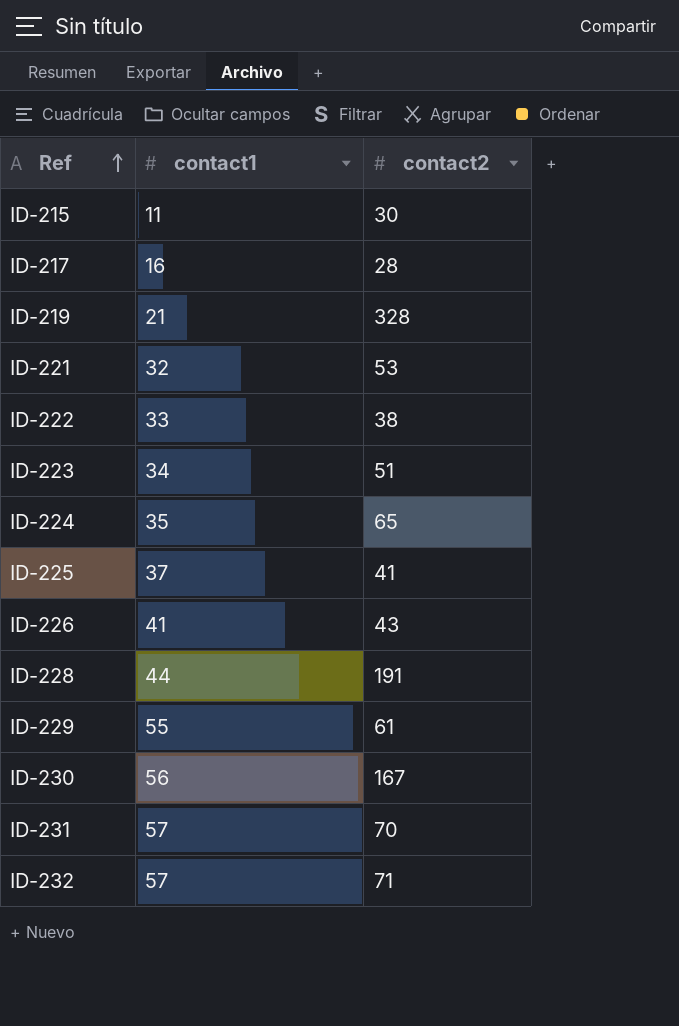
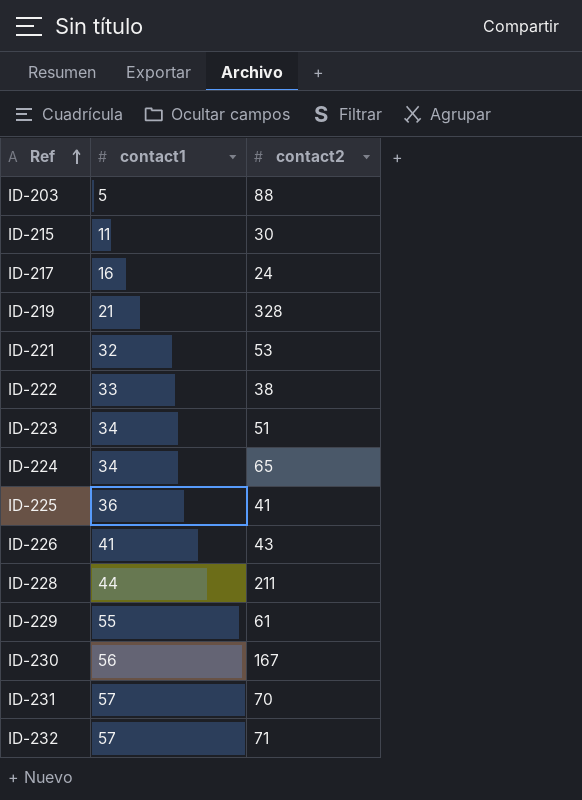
row ID-203: none -> 5 | 88
ID-217 | contact2: 28 -> 24
ID-224 | contact1: 35 -> 34
ID-225 | contact1: 37 -> 36
ID-228 | contact2: 191 -> 211

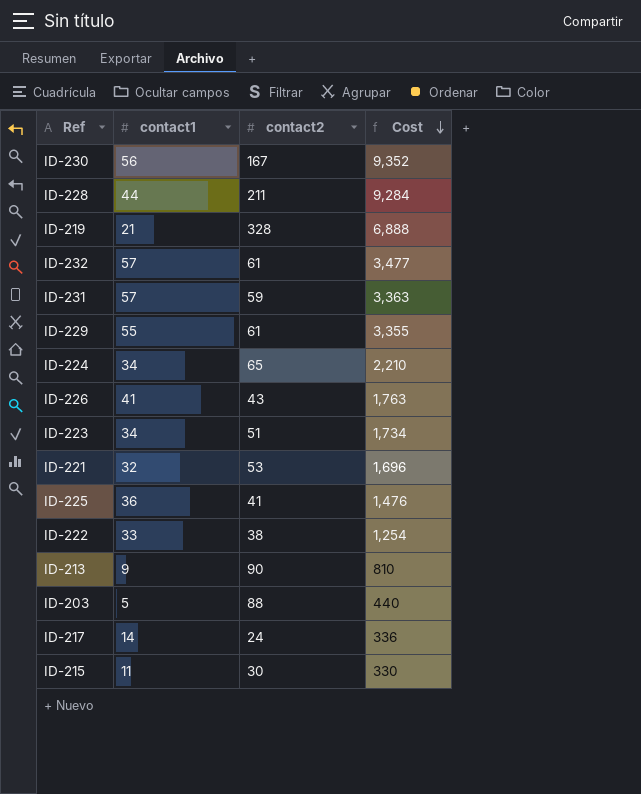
row order: Ref ascending -> Cost descending
column Cost | formula: none -> [contact1] * [contact2]
ID-232 | contact2: 71 -> 61
ID-231 | contact2: 70 -> 59
row ID-213: none -> 9 | 90 | 810
ID-217 | contact1: 16 -> 14

